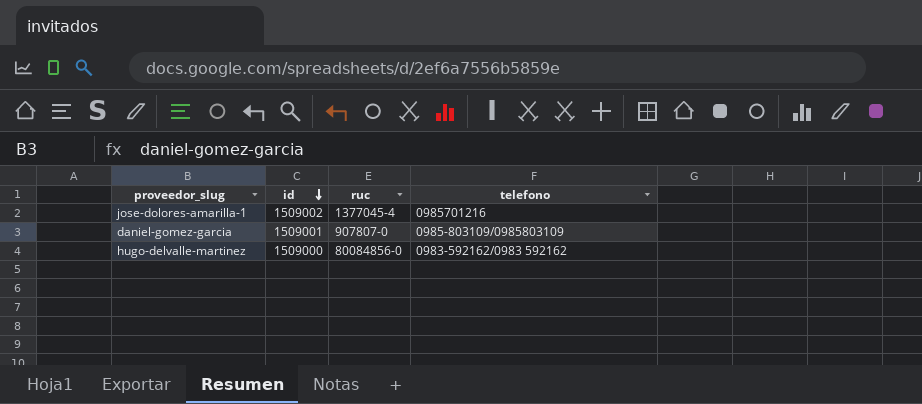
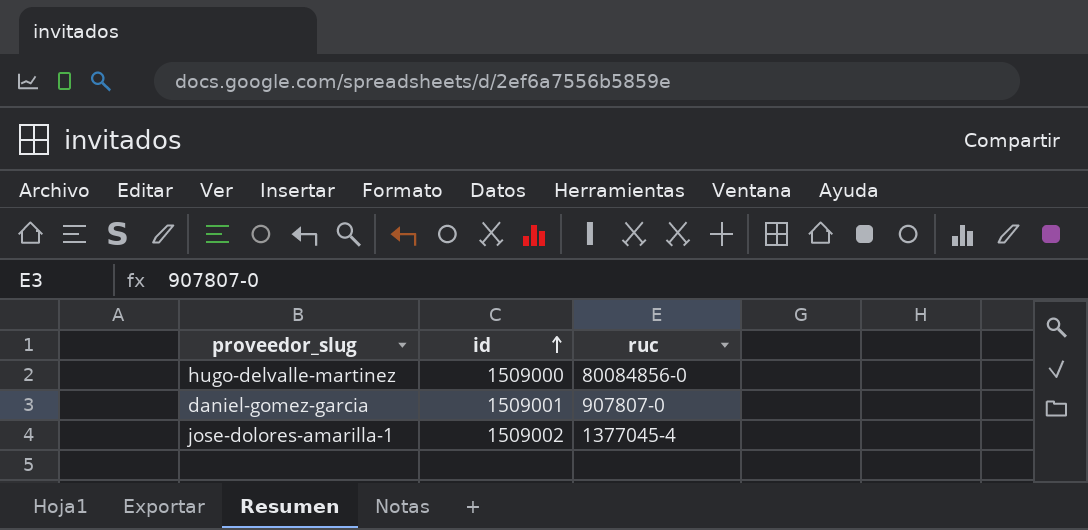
row order: id descending -> id ascending
column telefono | position: 4 -> none

